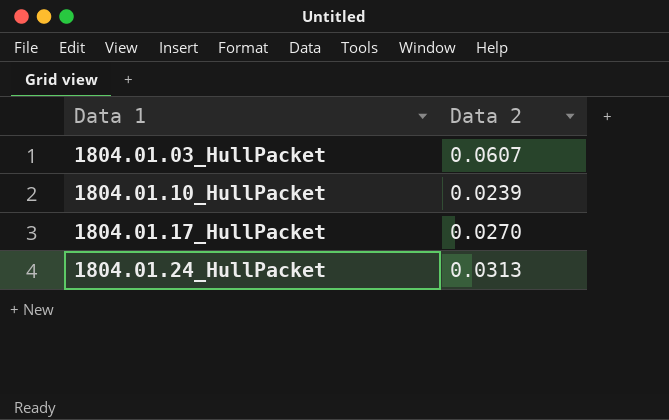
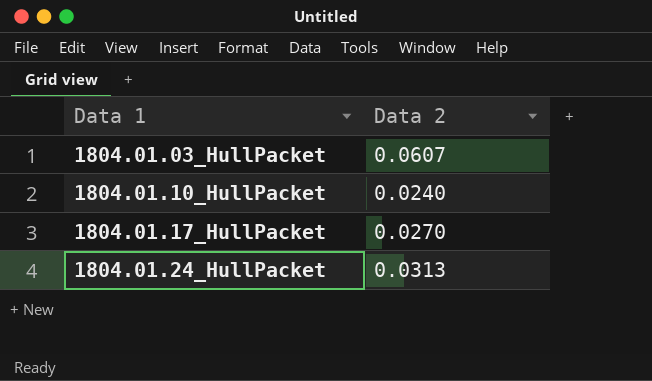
1804.01.10_HullPacket | Data 2: 0.0239 -> 0.0240

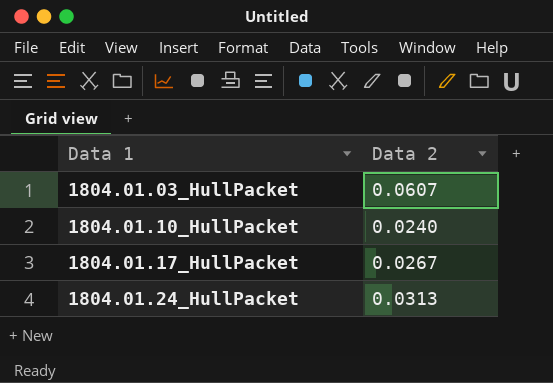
1804.01.17_HullPacket | Data 2: 0.0270 -> 0.0267

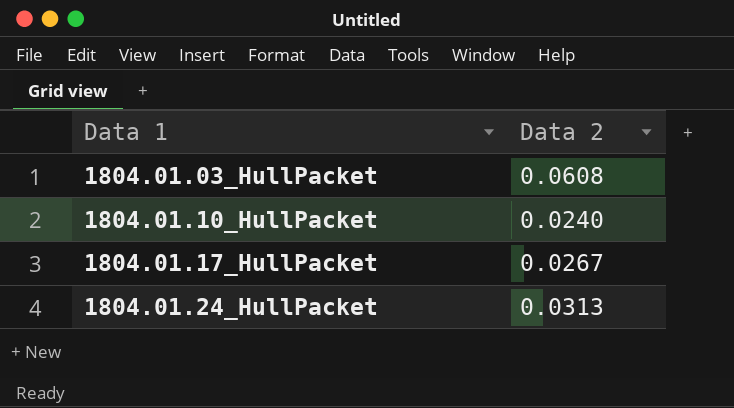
1804.01.03_HullPacket | Data 2: 0.0607 -> 0.0608

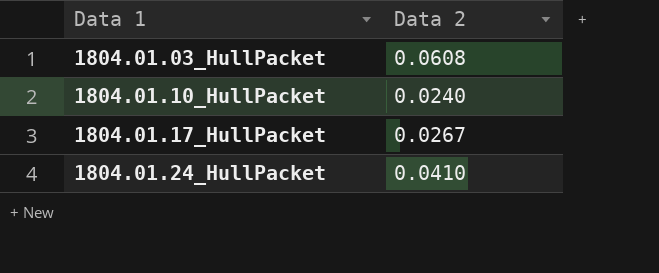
1804.01.24_HullPacket | Data 2: 0.0313 -> 0.0410

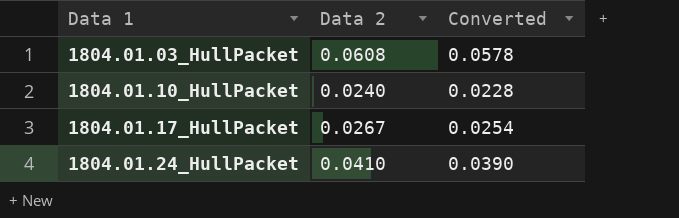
column Converted | formula: none -> [Data 2] * 0.95

